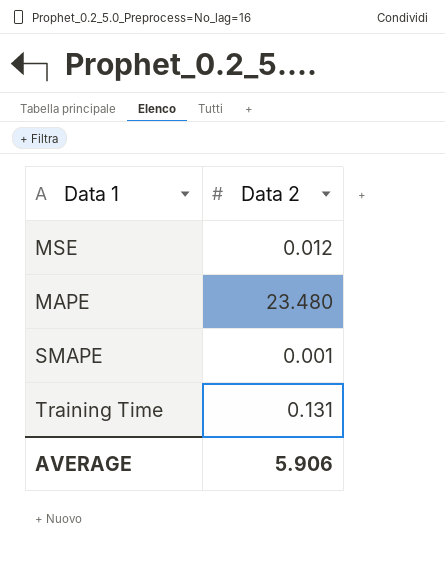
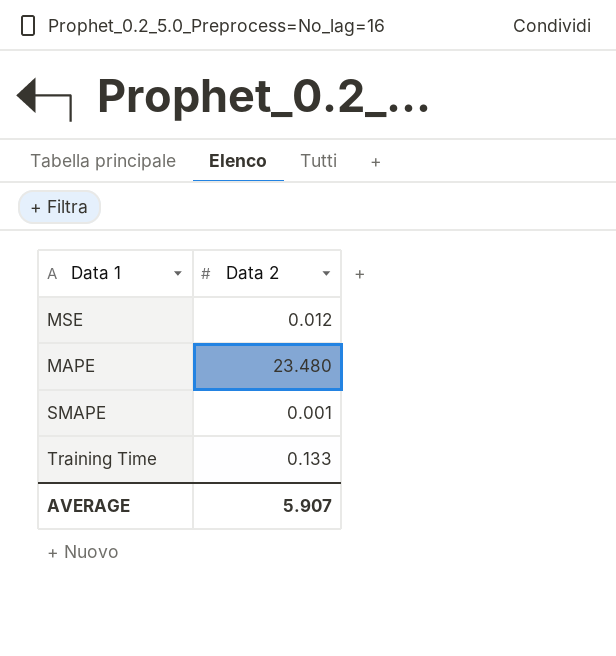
Training Time | Data 2: 0.131 -> 0.133
AVERAGE | Data 2: 5.906 -> 5.907

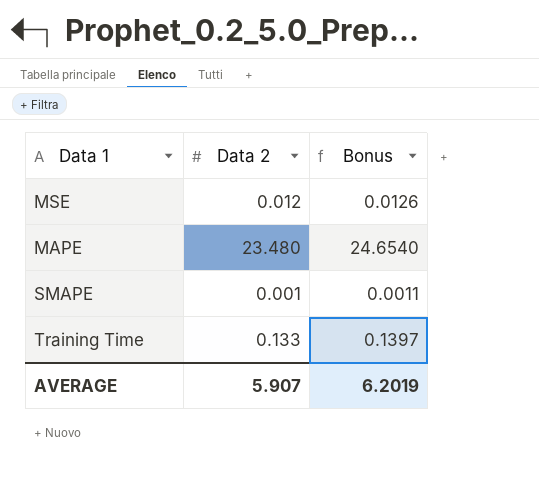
column Bonus | formula: none -> [Data 2] * 1.05

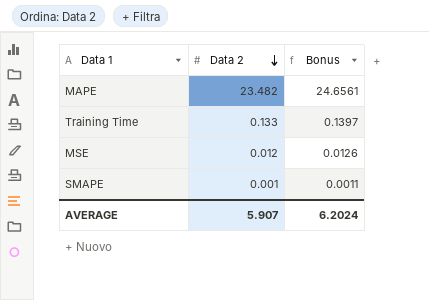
row order: none -> Data 2 descending
MAPE | Data 2: 23.480 -> 23.482
MAPE | Bonus: 24.6540 -> 24.6561
AVERAGE | Bonus: 6.2019 -> 6.2024

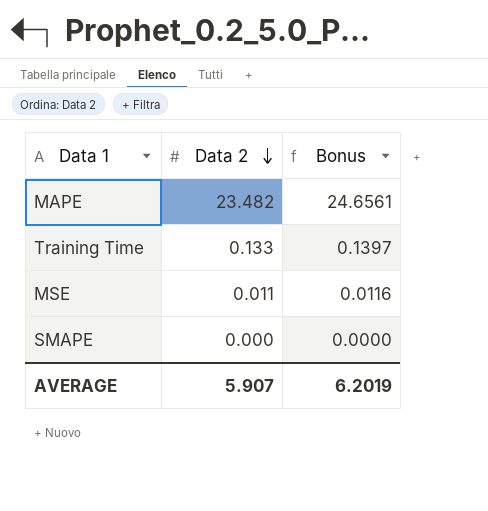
MSE | Data 2: 0.012 -> 0.011
MSE | Bonus: 0.0126 -> 0.0116
SMAPE | Data 2: 0.001 -> 0.000
SMAPE | Bonus: 0.0011 -> 0.0000
AVERAGE | Bonus: 6.2024 -> 6.2019

